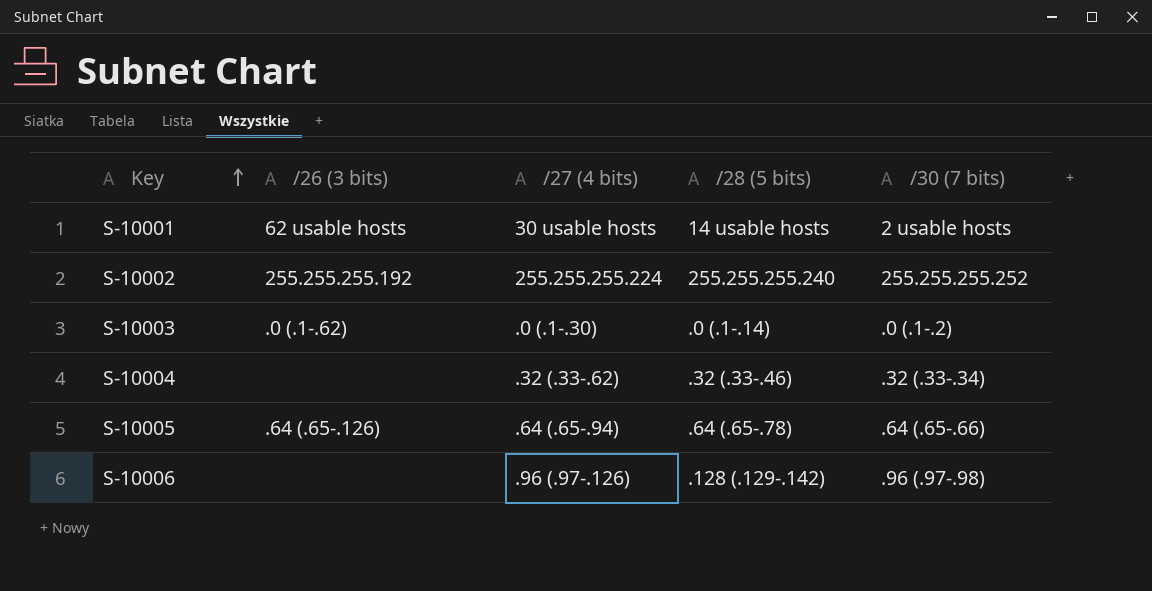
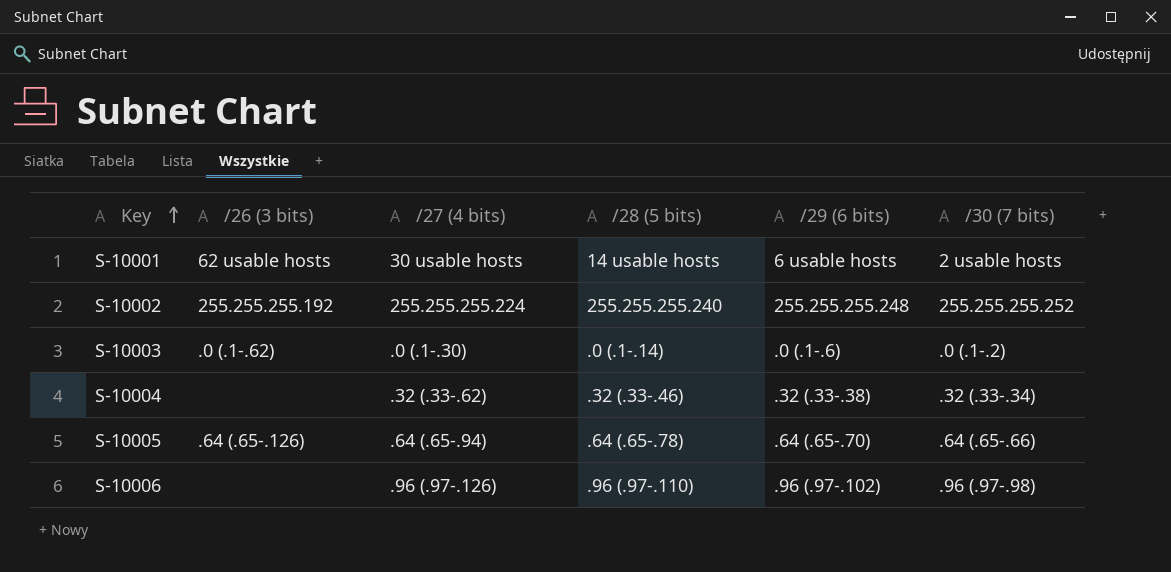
column /29 (6 bits) | position: none -> 5
S-10006 | /28 (5 bits): .128 (.129-.142) -> .96 (.97-.110)

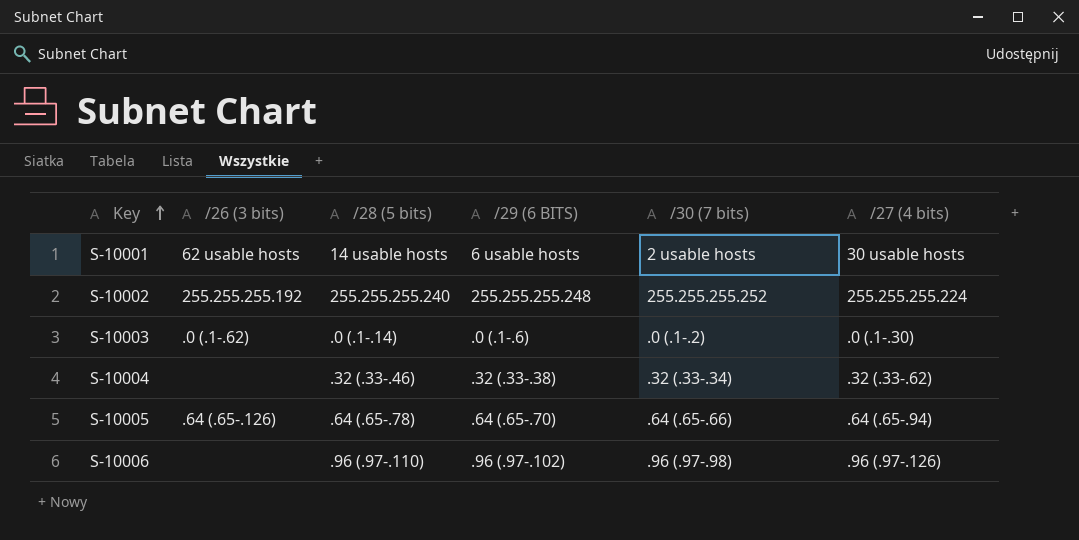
column name: /29 (6 bits) -> /29 (6 BITS)
column /27 (4 bits) | position: 3 -> 6

